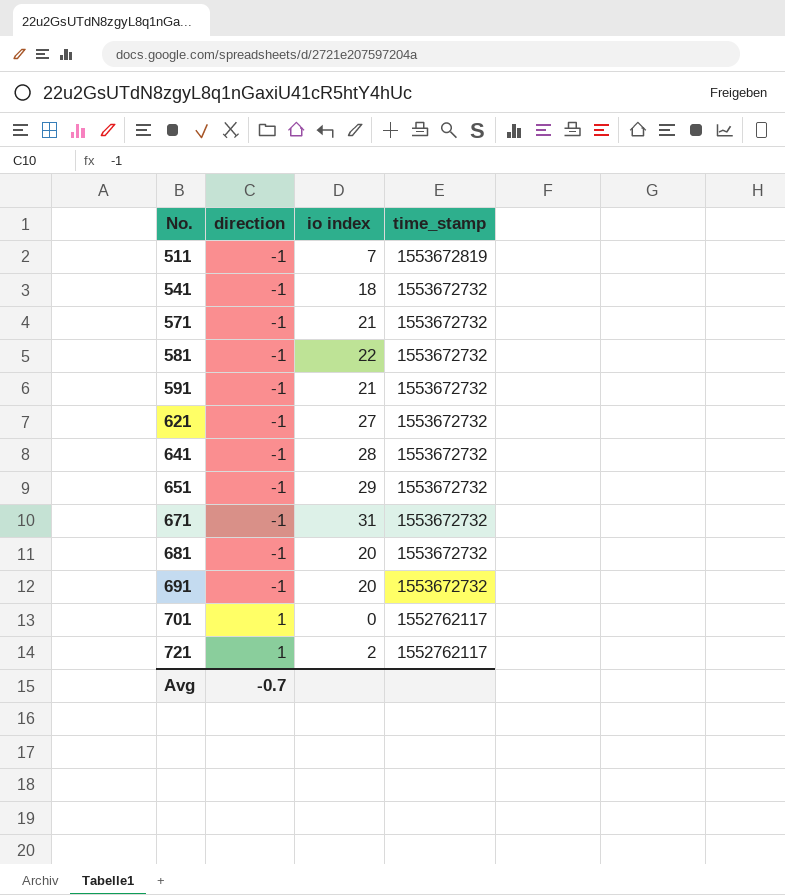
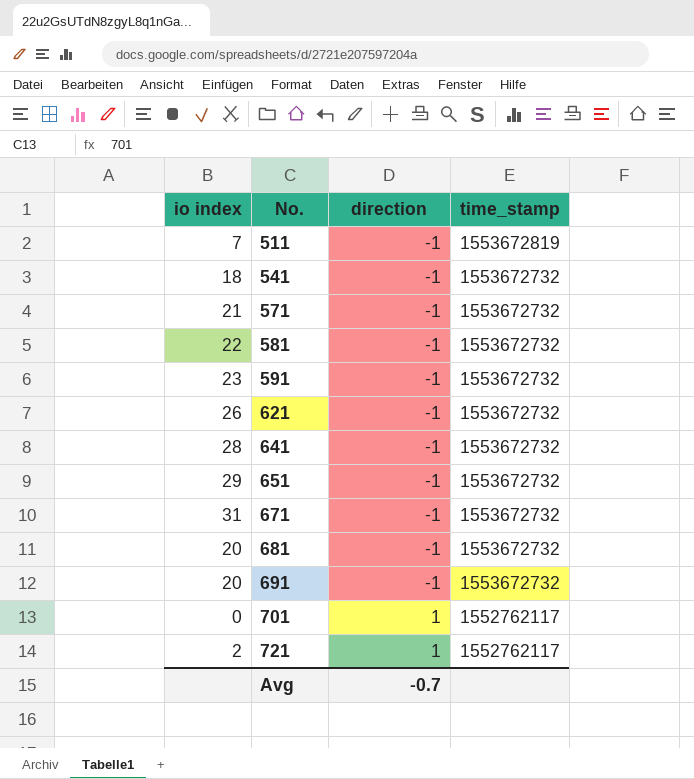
column io index | position: 3 -> 1
591 | io index: 21 -> 23
621 | io index: 27 -> 26

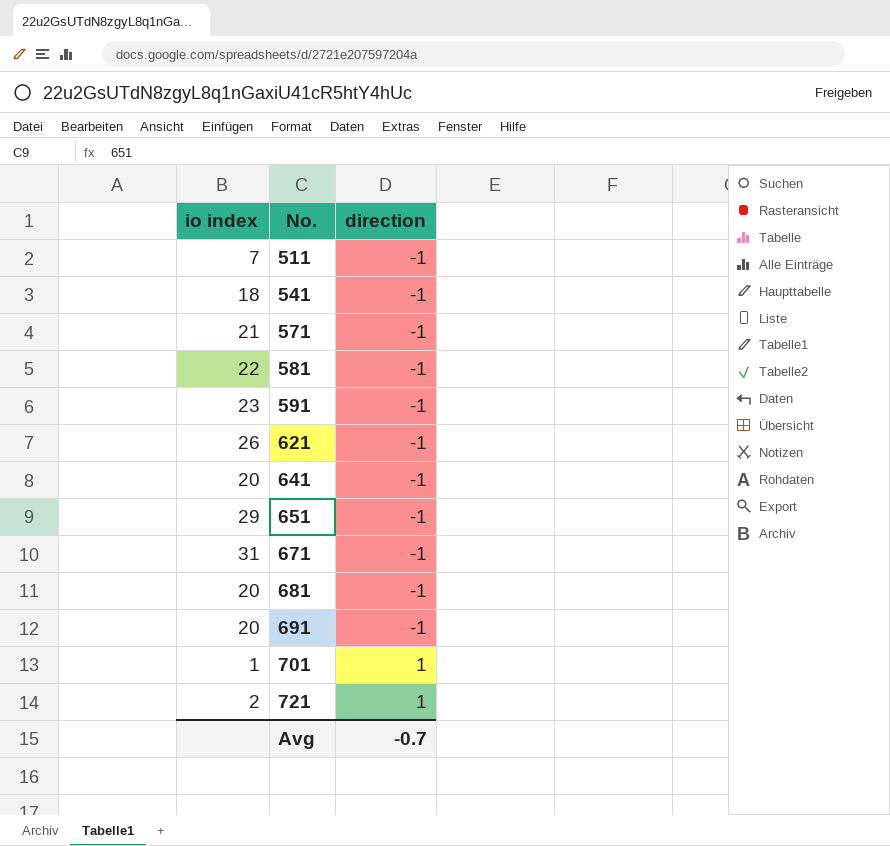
column time_stamp | position: 4 -> none
641 | io index: 28 -> 20
701 | io index: 0 -> 1

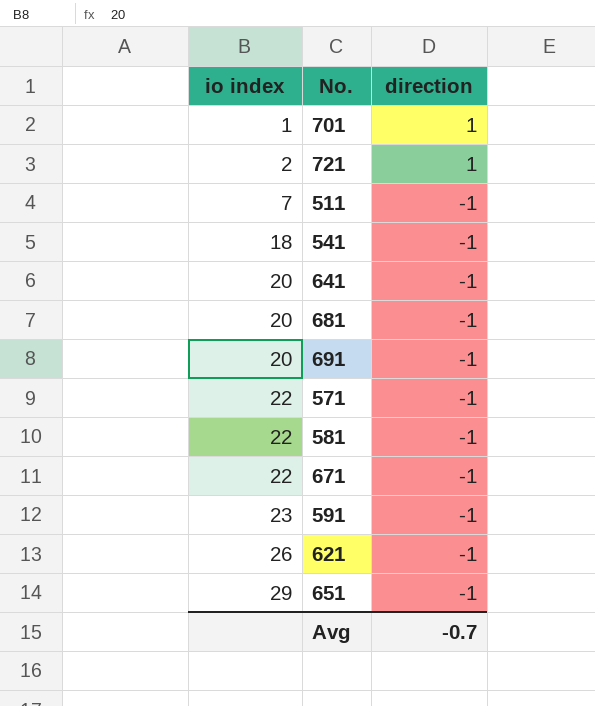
row order: No. ascending -> io index ascending
571 | io index: 21 -> 22
671 | io index: 31 -> 22

